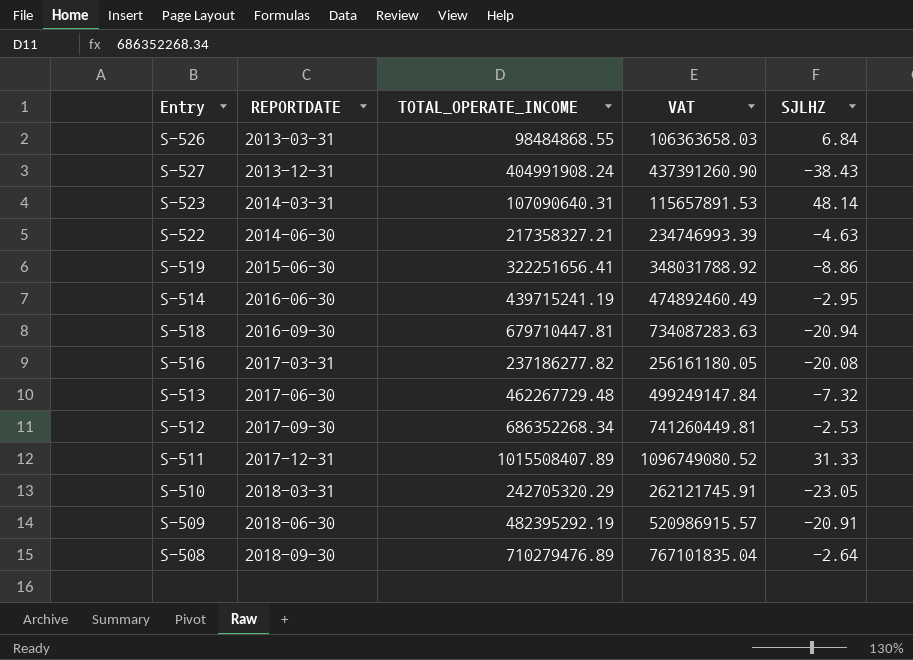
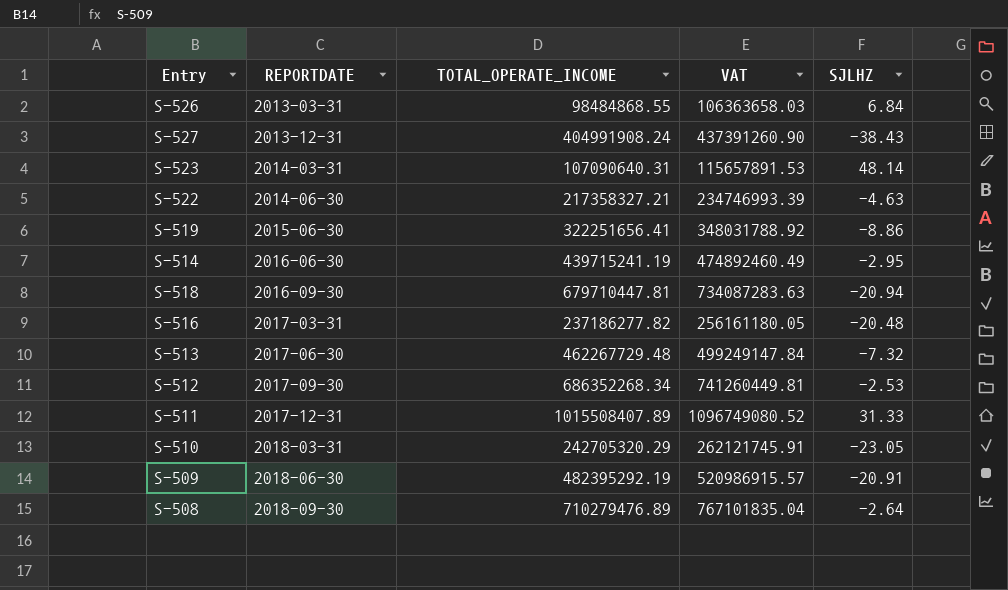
S-516 | SJLHZ: -20.08 -> -20.48

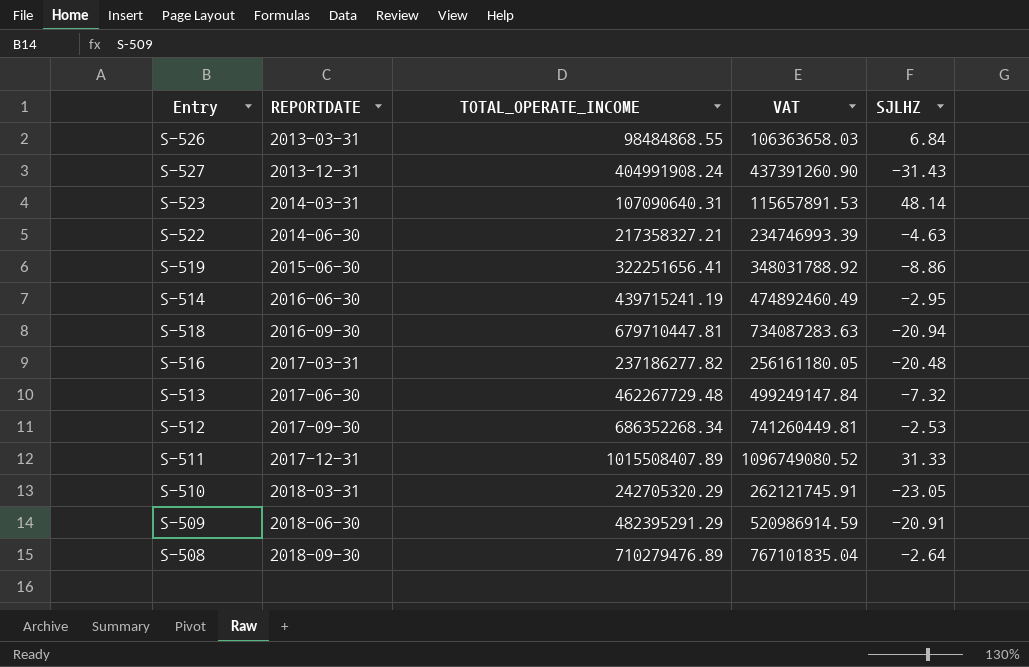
S-527 | SJLHZ: -38.43 -> -31.43
S-509 | TOTAL_OPERATE_INCOME: 482395292.19 -> 482395291.29
S-509 | VAT: 520986915.57 -> 520986914.59

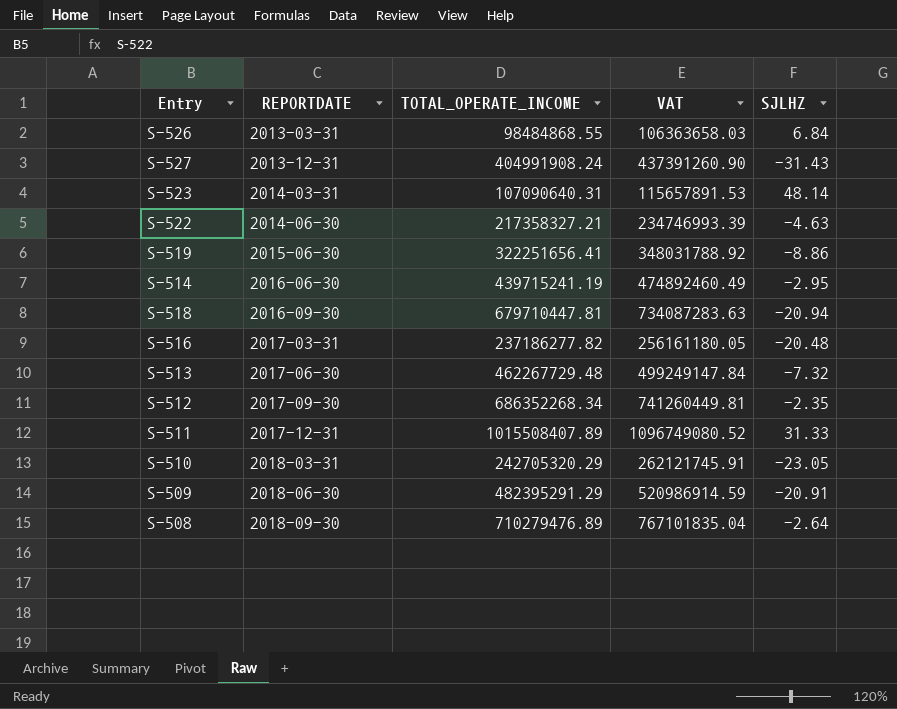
S-512 | SJLHZ: -2.53 -> -2.35

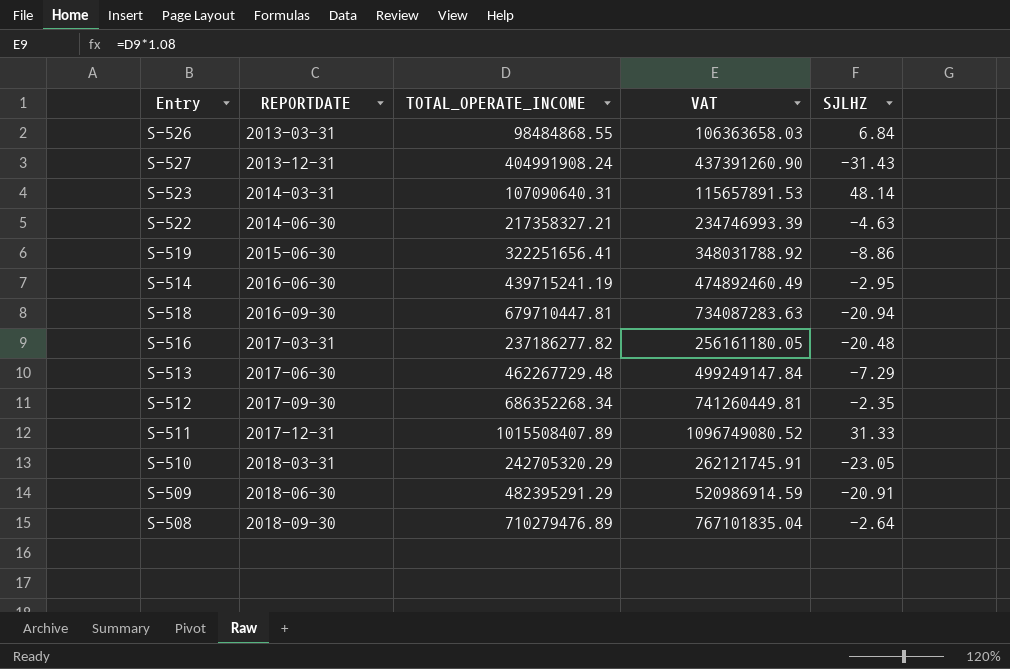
S-513 | SJLHZ: -7.32 -> -7.29

